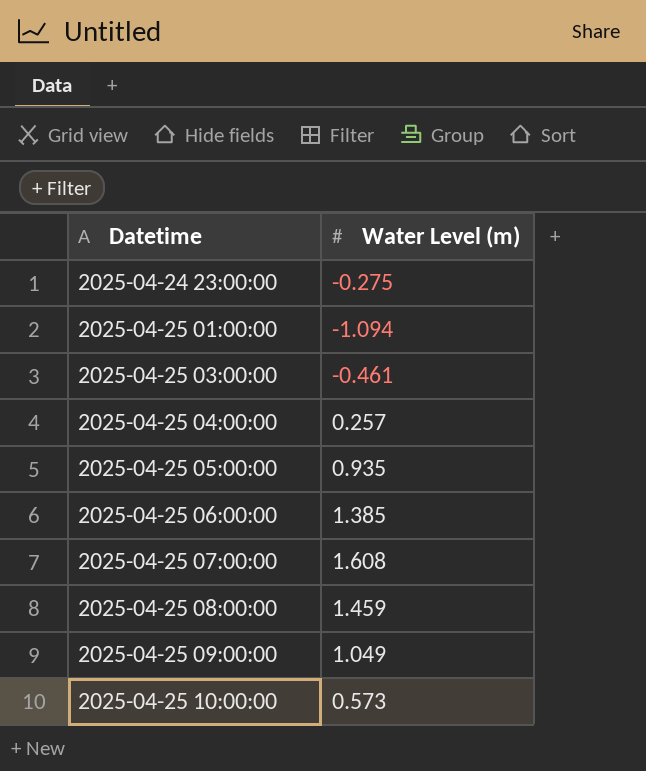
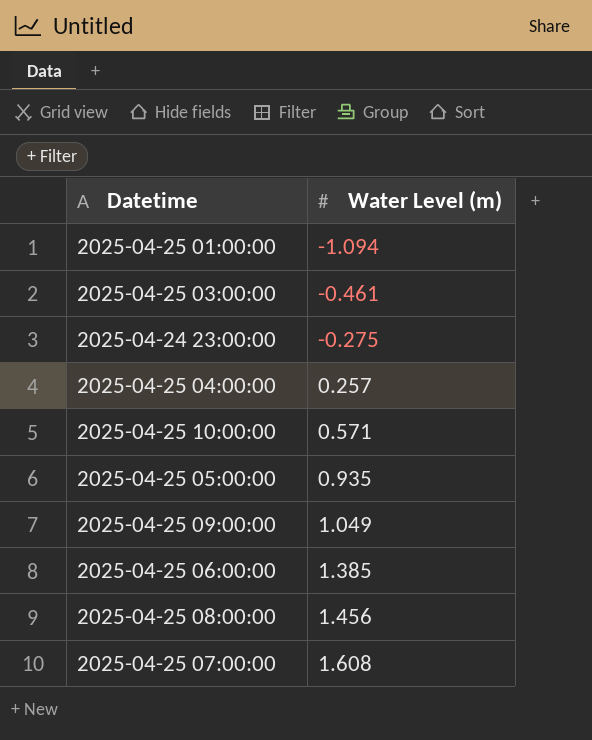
row order: Datetime ascending -> Water Level (m) ascending
2025-04-25 10:00:00 | Water Level (m): 0.573 -> 0.571
2025-04-25 08:00:00 | Water Level (m): 1.459 -> 1.456

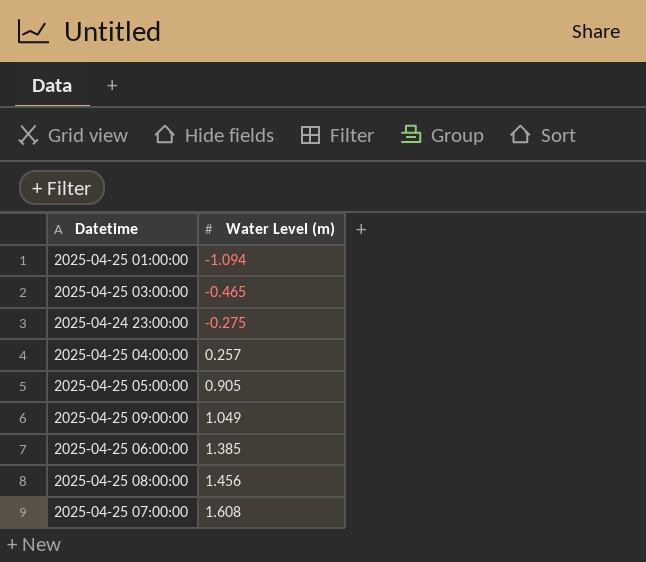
row 2025-04-25 10:00:00: 0.571 -> none
2025-04-25 03:00:00 | Water Level (m): -0.461 -> -0.465
2025-04-25 05:00:00 | Water Level (m): 0.935 -> 0.905

